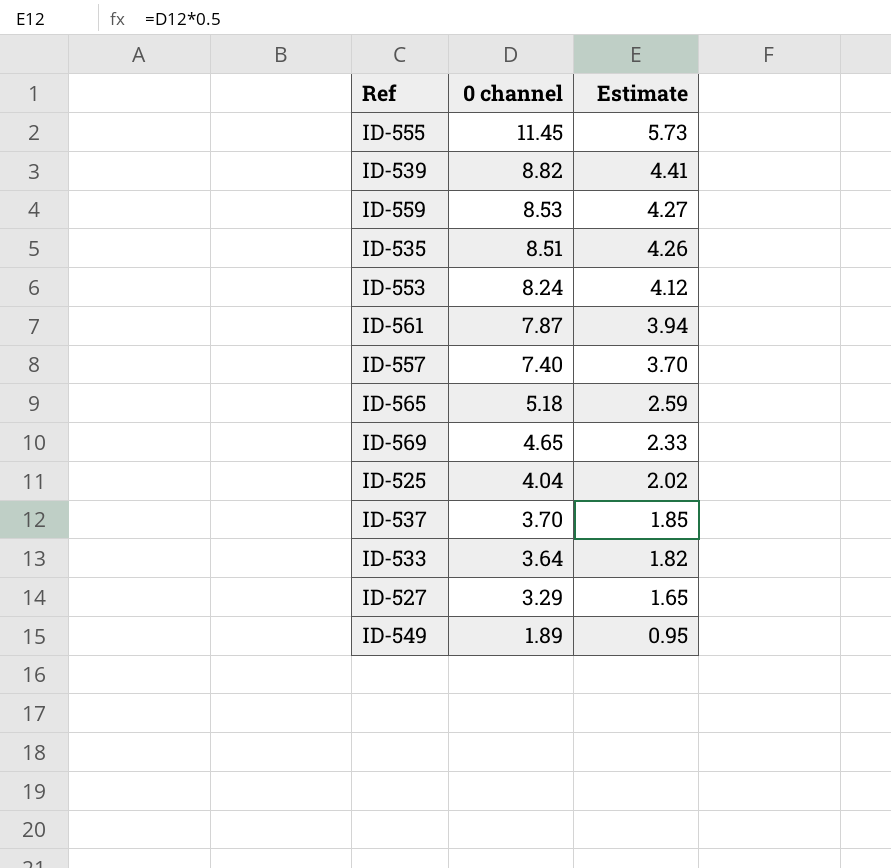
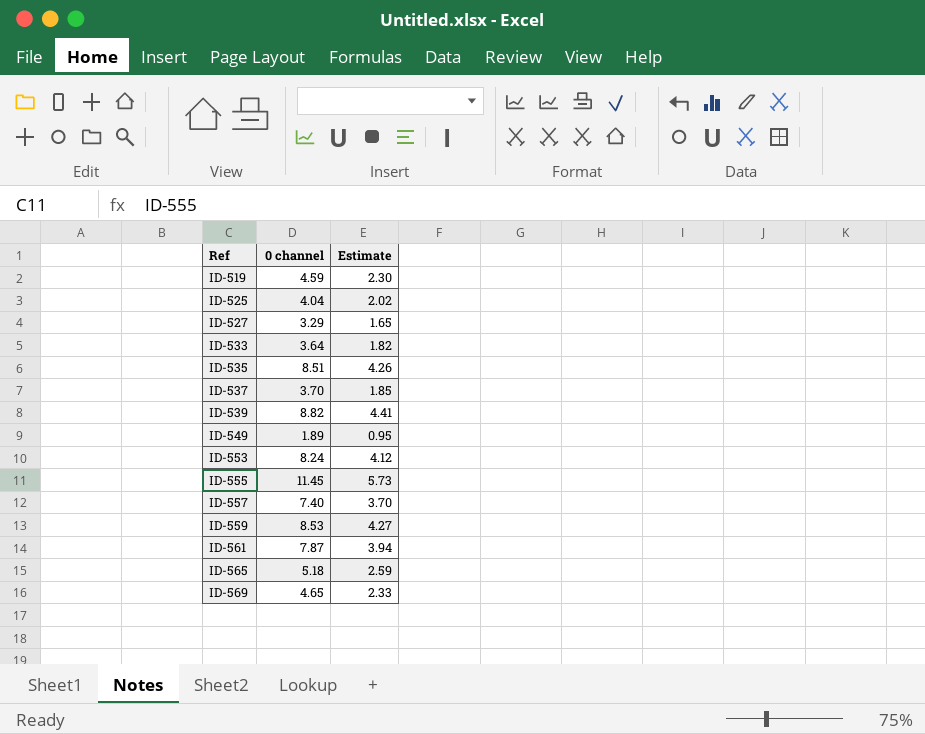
row order: 0 channel descending -> Ref ascending
row ID-519: none -> 4.59 | 2.30

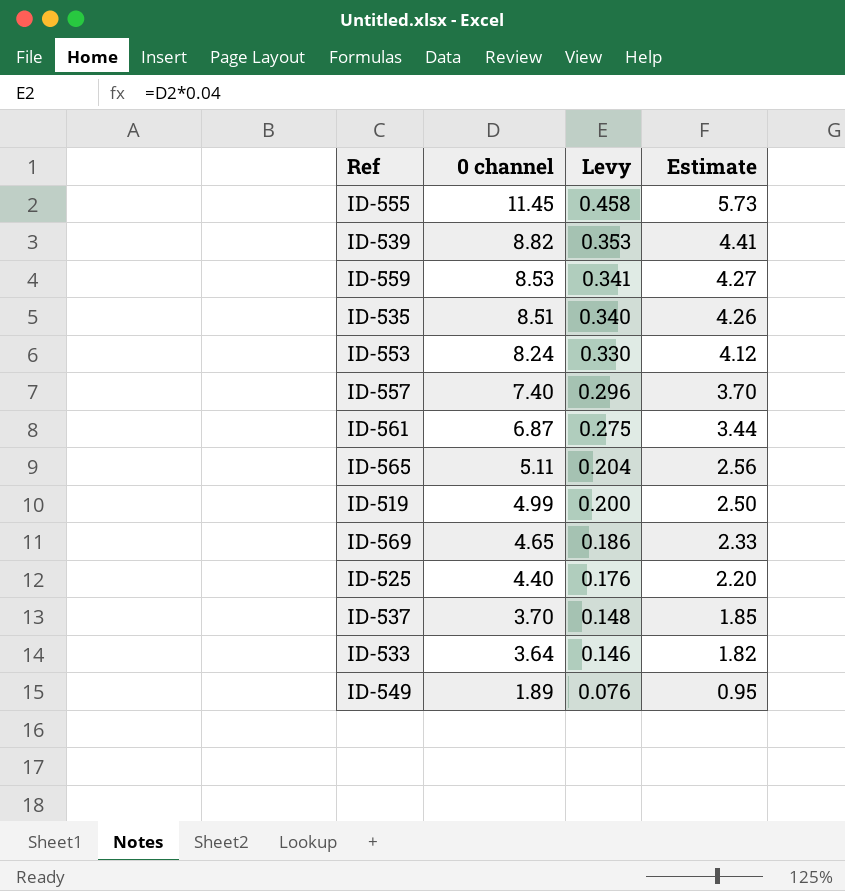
row order: Ref ascending -> 0 channel descending
column Levy | formula: none -> [0 channel] * 0.04
row ID-527: 3.29 | 1.65 -> none
ID-561 | 0 channel: 7.87 -> 6.87
ID-561 | Estimate: 3.94 -> 3.44
ID-565 | 0 channel: 5.18 -> 5.11
ID-565 | Estimate: 2.59 -> 2.56
ID-519 | 0 channel: 4.59 -> 4.99
ID-519 | Estimate: 2.30 -> 2.50
ID-525 | 0 channel: 4.04 -> 4.40
ID-525 | Estimate: 2.02 -> 2.20

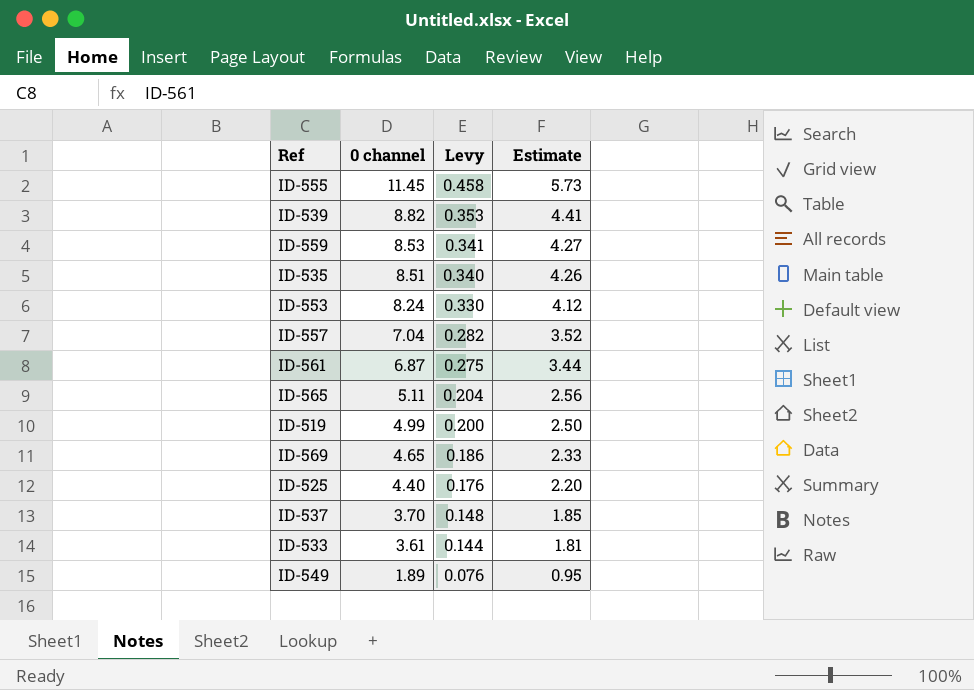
ID-557 | 0 channel: 7.40 -> 7.04
ID-557 | Levy: 0.296 -> 0.282
ID-557 | Estimate: 3.70 -> 3.52
ID-533 | 0 channel: 3.64 -> 3.61
ID-533 | Levy: 0.146 -> 0.144
ID-533 | Estimate: 1.82 -> 1.81

